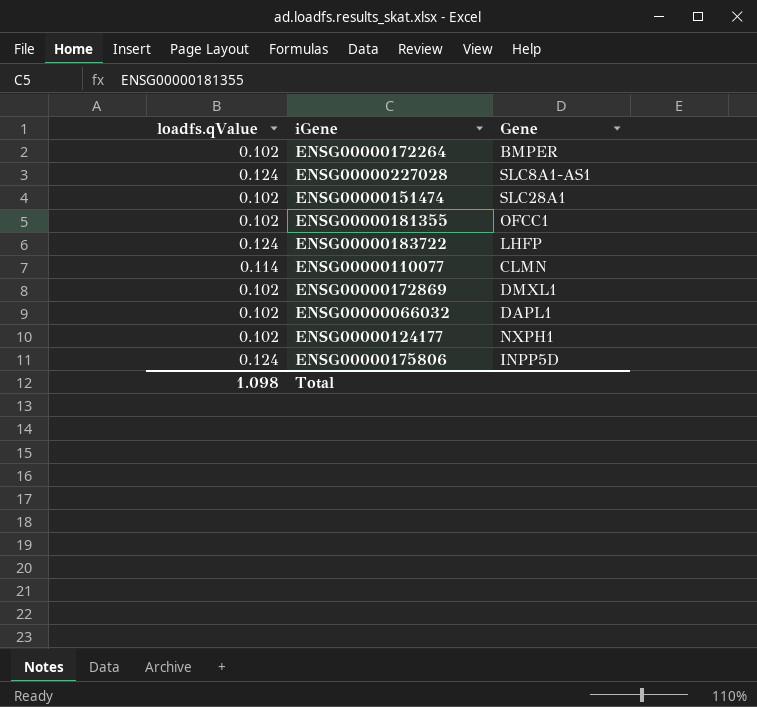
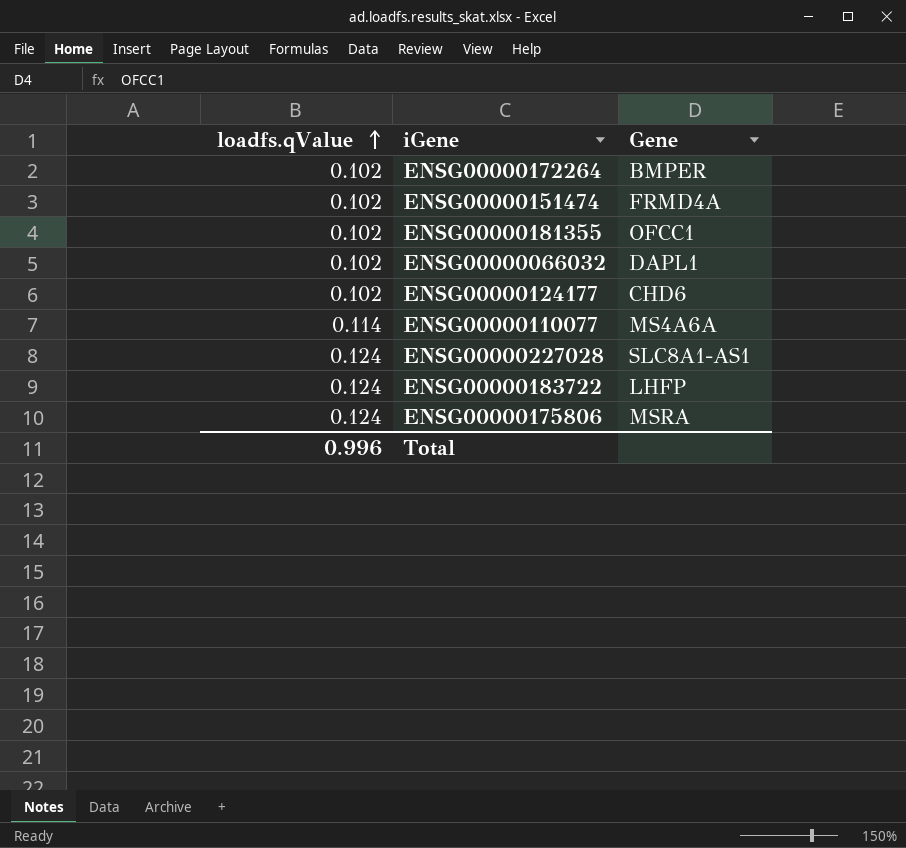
row order: none -> loadfs.qValue ascending
row ENSG00000172869: 0.102 | DMXL1 -> none
ENSG00000151474 | Gene: SLC28A1 -> FRMD4A
ENSG00000124177 | Gene: NXPH1 -> CHD6
ENSG00000110077 | Gene: CLMN -> MS4A6A
ENSG00000175806 | Gene: INPP5D -> MSRA
Total | loadfs.qValue: 1.098 -> 0.996

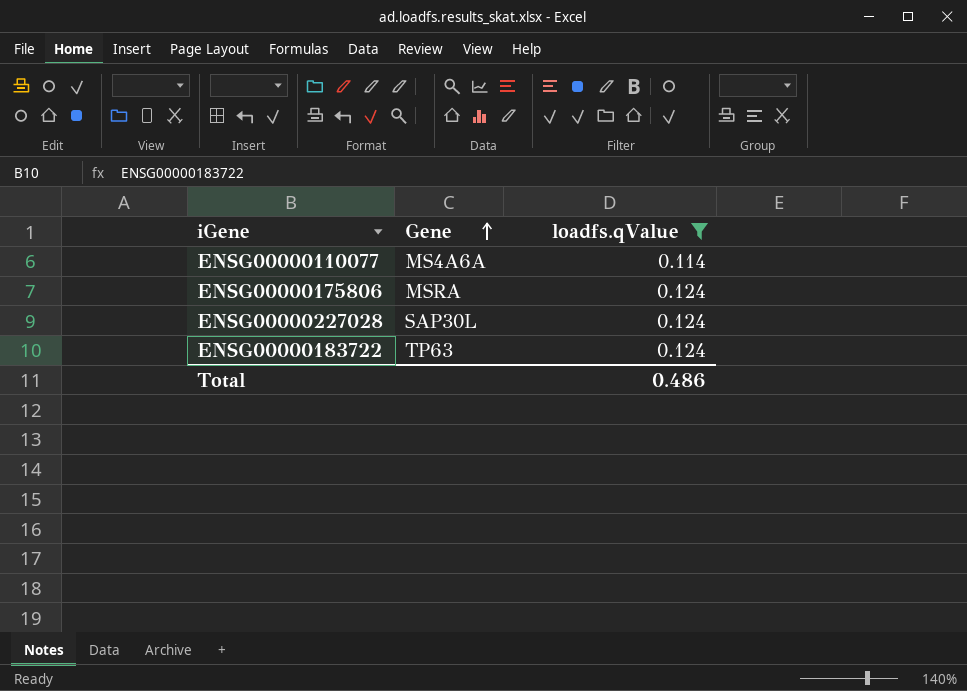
filter: none -> loadfs.qValue != 0.102
row order: loadfs.qValue ascending -> Gene ascending
column loadfs.qValue | position: 1 -> 3
ENSG00000227028 | Gene: SLC8A1-AS1 -> SAP30L
ENSG00000183722 | Gene: LHFP -> TP63
Total | loadfs.qValue: 0.996 -> 0.486

